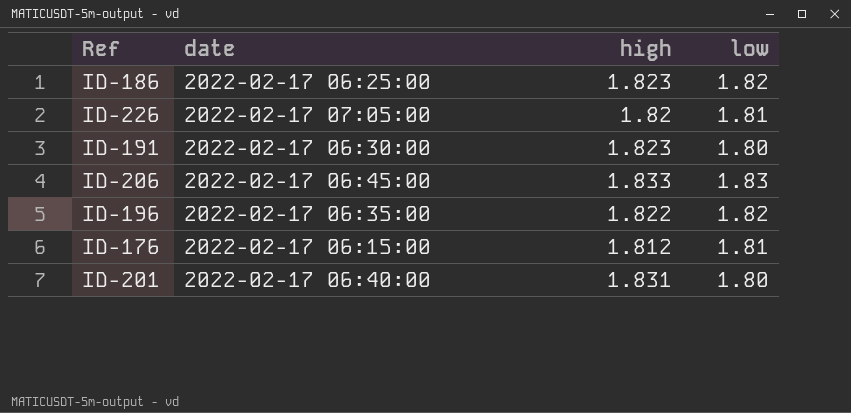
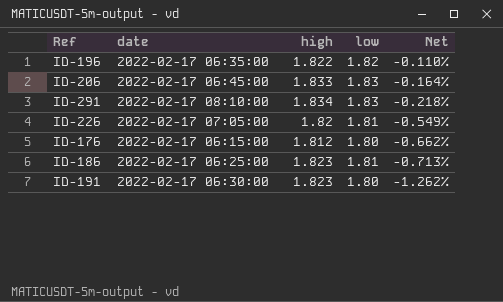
row order: none -> Net descending
column Net | formula: none -> ([low] - [high]) / [high]
row ID-201: 2022-02-17 06:40:00 | 1.831 | 1.80 -> none
row ID-291: none -> 2022-02-17 08:10:00 | 1.834 | 1.83 | -0.218%
ID-176 | low: 1.81 -> 1.80
ID-186 | low: 1.82 -> 1.81

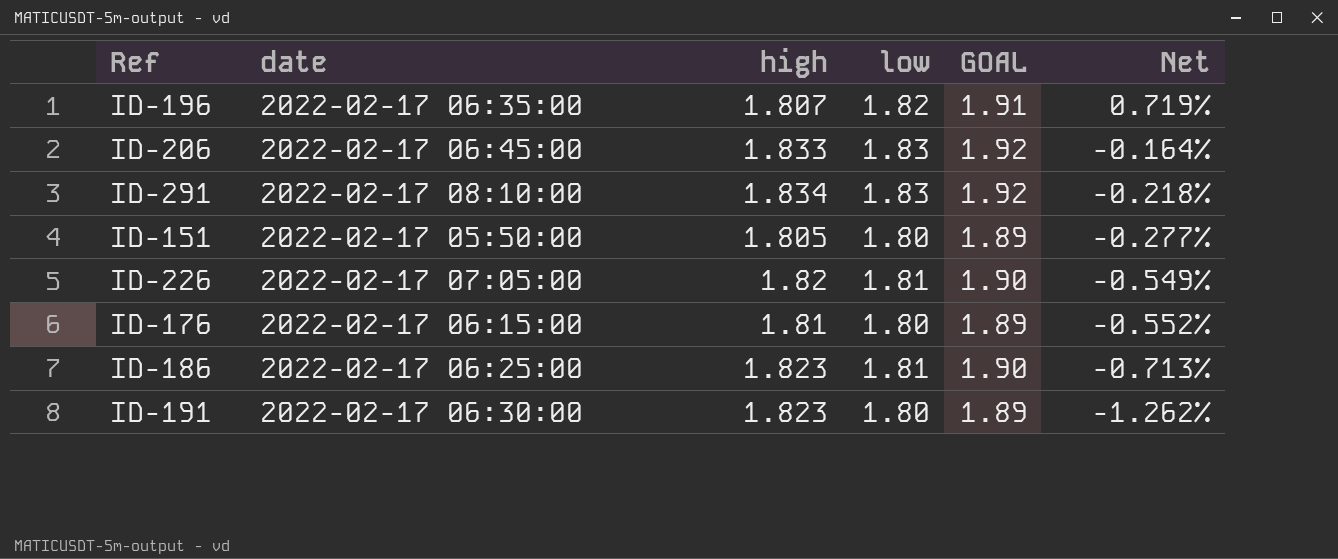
column GOAL | formula: none -> [low] * 1.05
ID-196 | high: 1.822 -> 1.807
ID-196 | Net: -0.110% -> 0.719%
row ID-151: none -> 2022-02-17 05:50:00 | 1.805 | 1.80 | 1.89 | -0.277%
ID-176 | high: 1.812 -> 1.81
ID-176 | Net: -0.662% -> -0.552%

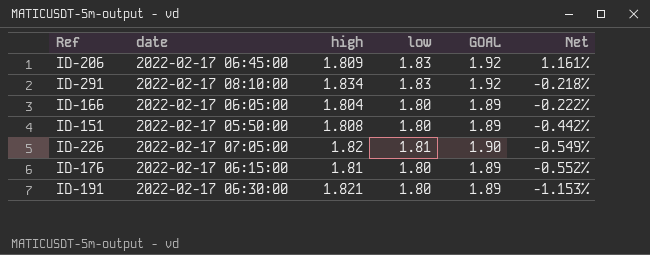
row ID-196: 2022-02-17 06:35:00 | 1.807 | 1.82 | 1.91 | 0.719% -> none
row ID-186: 2022-02-17 06:25:00 | 1.823 | 1.81 | 1.90 | -0.713% -> none
ID-206 | high: 1.833 -> 1.809
ID-206 | Net: -0.164% -> 1.161%
row ID-166: none -> 2022-02-17 06:05:00 | 1.804 | 1.80 | 1.89 | -0.222%
ID-151 | high: 1.805 -> 1.808
ID-151 | Net: -0.277% -> -0.442%
ID-191 | high: 1.823 -> 1.821
ID-191 | Net: -1.262% -> -1.153%

